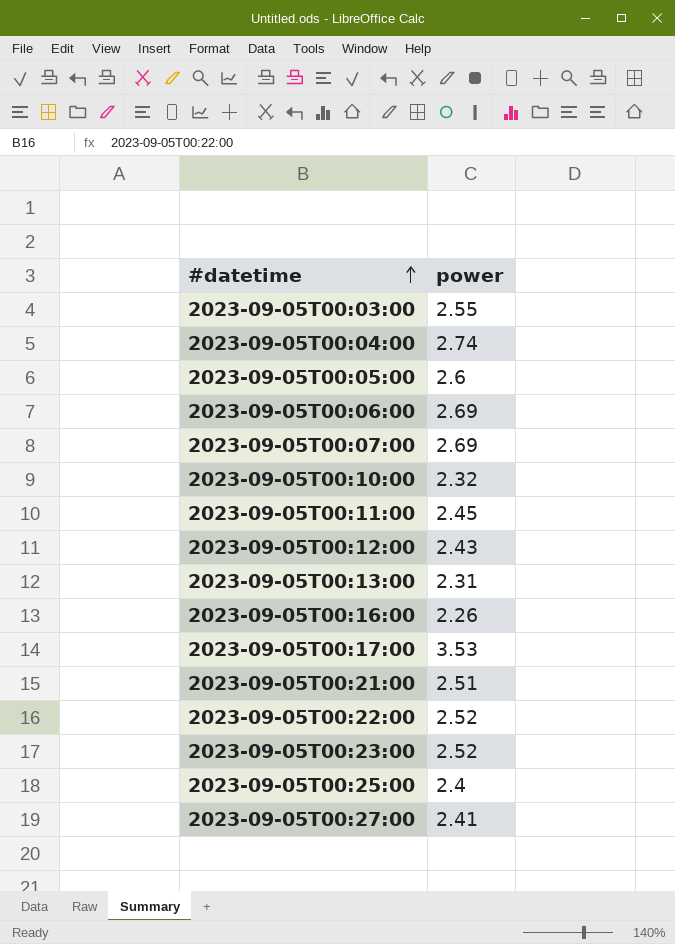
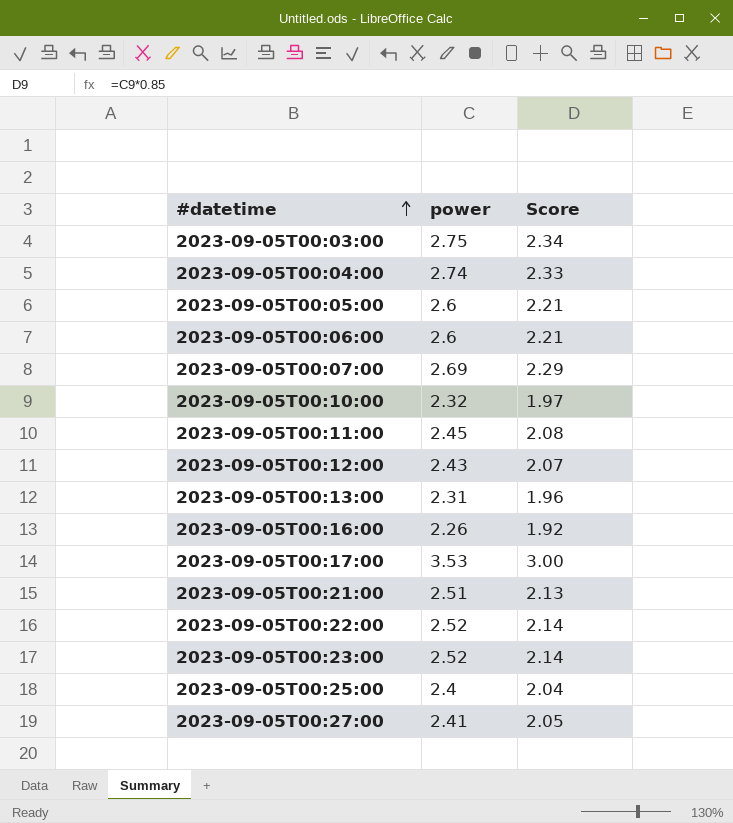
column Score | formula: none -> [power] * 0.85
2023-09-05T00:03:00 | power: 2.55 -> 2.75
2023-09-05T00:06:00 | power: 2.69 -> 2.6

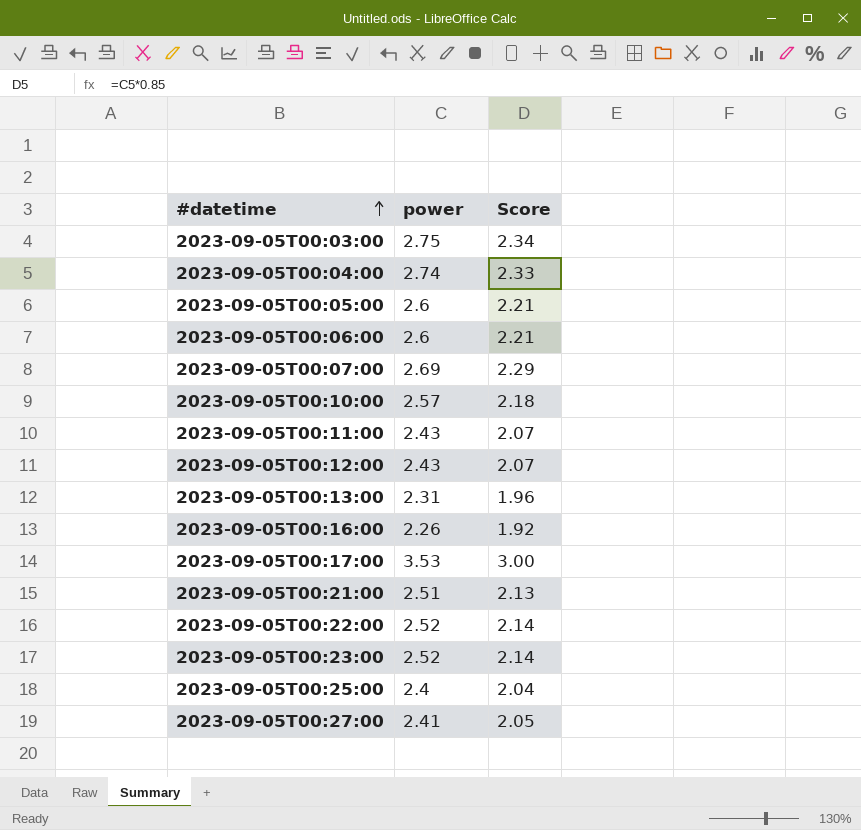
2023-09-05T00:10:00 | power: 2.32 -> 2.57
2023-09-05T00:10:00 | Score: 1.97 -> 2.18
2023-09-05T00:11:00 | power: 2.45 -> 2.43
2023-09-05T00:11:00 | Score: 2.08 -> 2.07

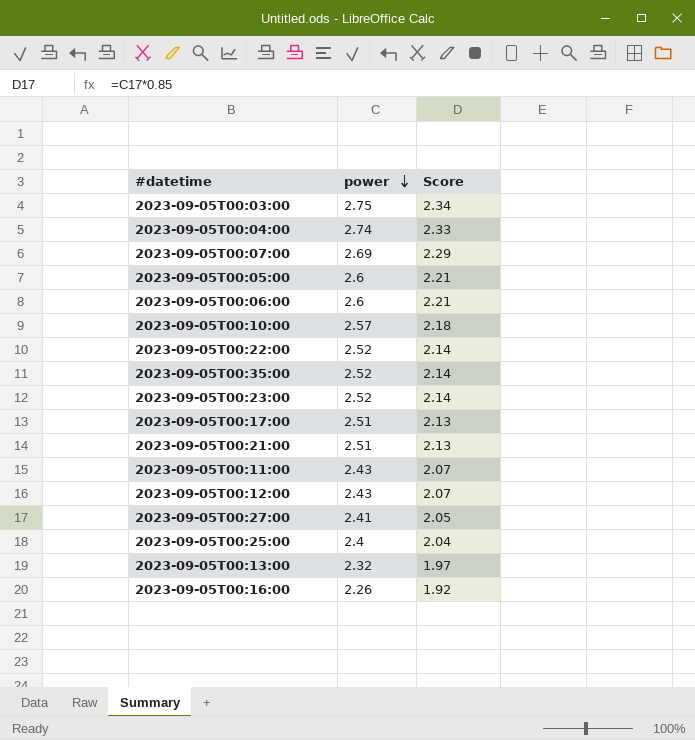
row order: #datetime ascending -> power descending
row 2023-09-05T00:35:00: none -> 2.52 | 2.14
2023-09-05T00:17:00 | power: 3.53 -> 2.51
2023-09-05T00:17:00 | Score: 3.00 -> 2.13
2023-09-05T00:13:00 | power: 2.31 -> 2.32
2023-09-05T00:13:00 | Score: 1.96 -> 1.97

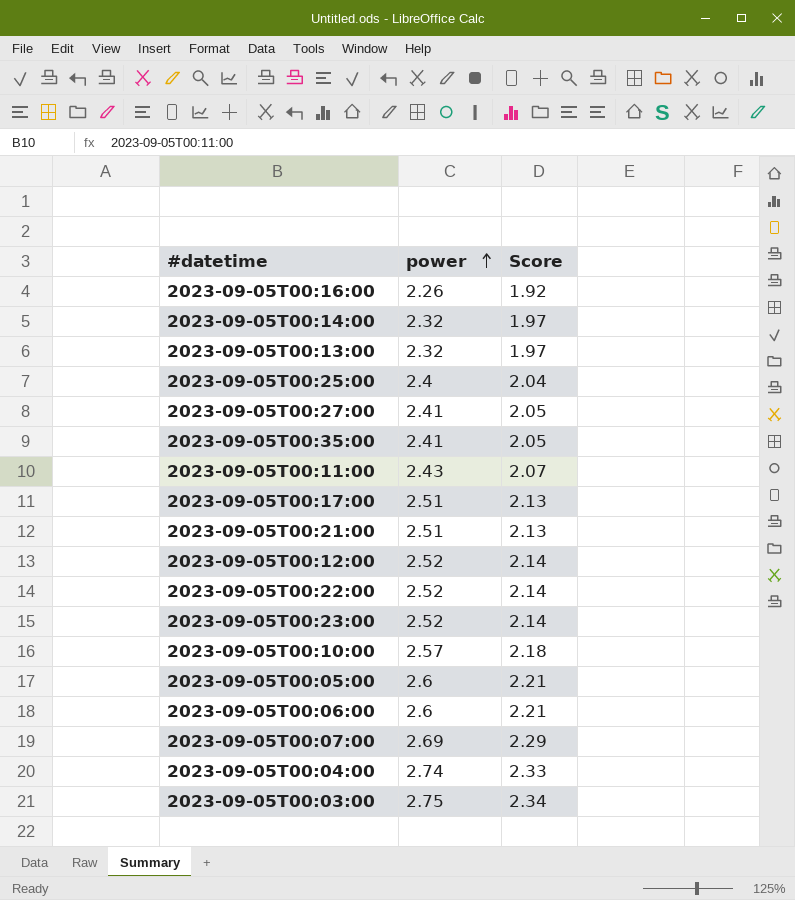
row order: power descending -> power ascending
row 2023-09-05T00:14:00: none -> 2.32 | 1.97
2023-09-05T00:35:00 | power: 2.52 -> 2.41
2023-09-05T00:35:00 | Score: 2.14 -> 2.05
2023-09-05T00:12:00 | power: 2.43 -> 2.52
2023-09-05T00:12:00 | Score: 2.07 -> 2.14

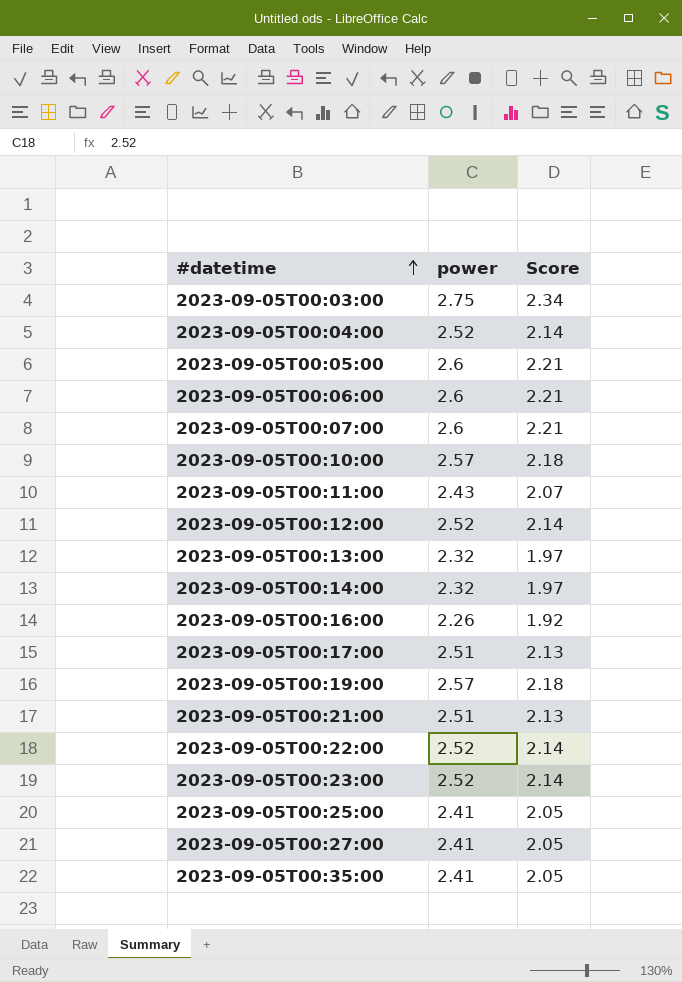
row order: power ascending -> #datetime ascending
2023-09-05T00:04:00 | power: 2.74 -> 2.52
2023-09-05T00:04:00 | Score: 2.33 -> 2.14
2023-09-05T00:07:00 | power: 2.69 -> 2.6
2023-09-05T00:07:00 | Score: 2.29 -> 2.21
row 2023-09-05T00:19:00: none -> 2.57 | 2.18
2023-09-05T00:25:00 | power: 2.4 -> 2.41
2023-09-05T00:25:00 | Score: 2.04 -> 2.05

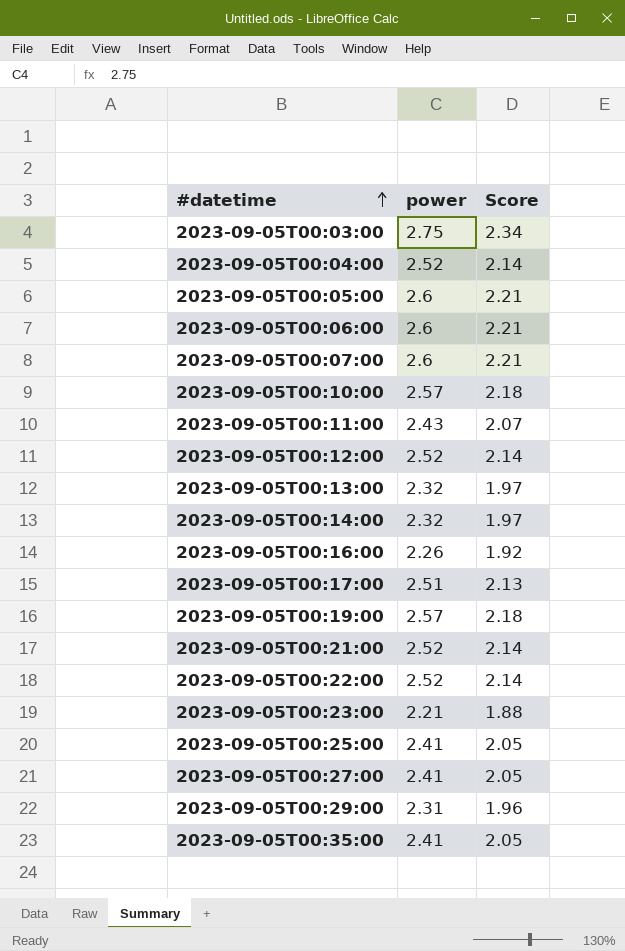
2023-09-05T00:21:00 | power: 2.51 -> 2.52
2023-09-05T00:21:00 | Score: 2.13 -> 2.14
2023-09-05T00:23:00 | power: 2.52 -> 2.21
2023-09-05T00:23:00 | Score: 2.14 -> 1.88
row 2023-09-05T00:29:00: none -> 2.31 | 1.96

